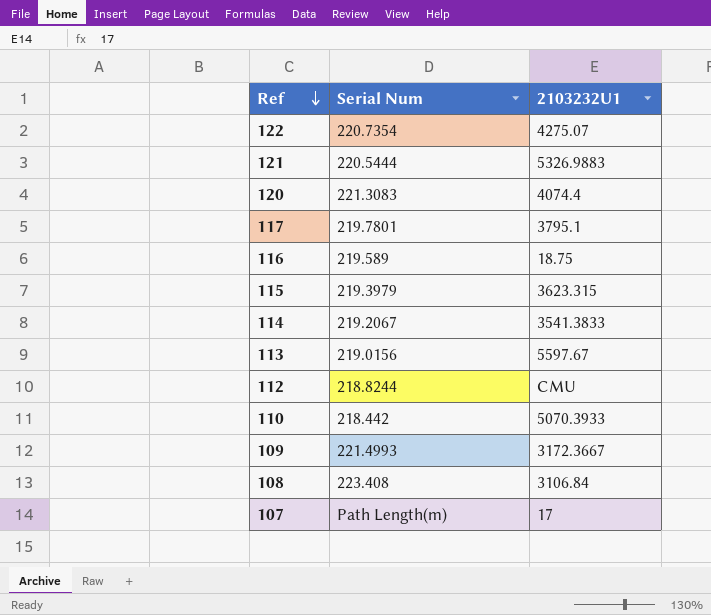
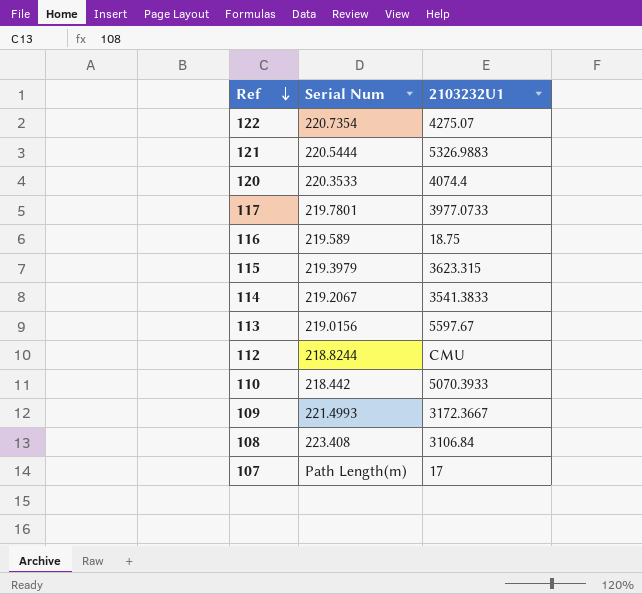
120 | Serial Num: 221.3083 -> 220.3533
117 | 2103232U1: 3795.1 -> 3977.0733

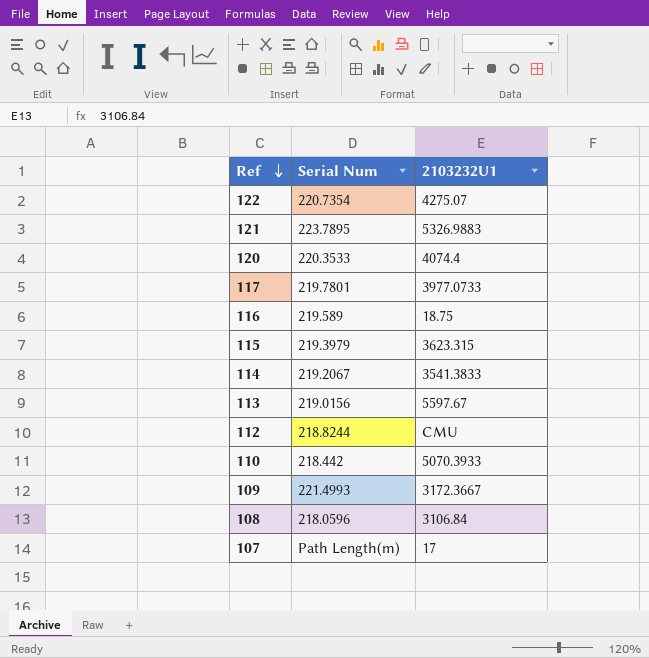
121 | Serial Num: 220.5444 -> 223.7895
108 | Serial Num: 223.408 -> 218.0596

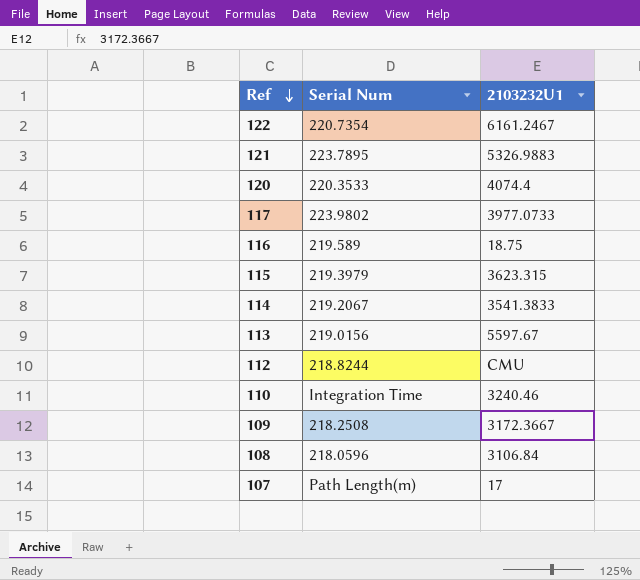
122 | 2103232U1: 4275.07 -> 6161.2467
117 | Serial Num: 219.7801 -> 223.9802
110 | Serial Num: 218.442 -> Integration Time
110 | 2103232U1: 5070.3933 -> 3240.46
109 | Serial Num: 221.4993 -> 218.2508

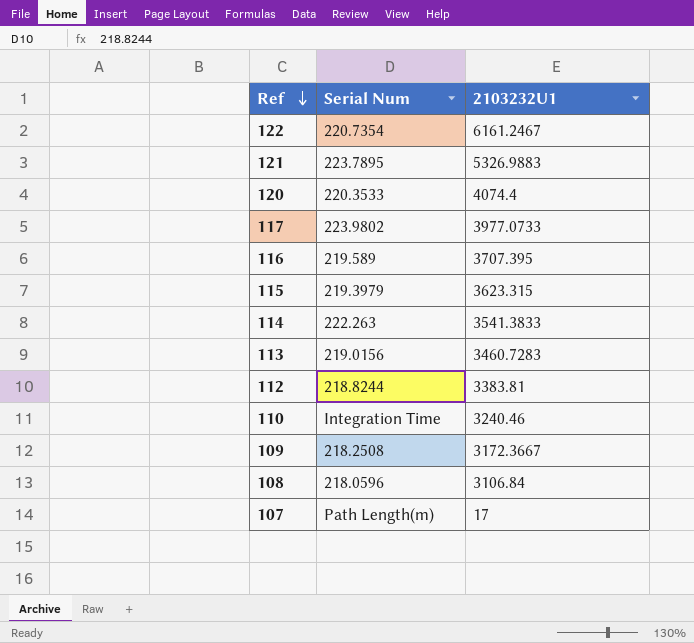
116 | 2103232U1: 18.75 -> 3707.395
114 | Serial Num: 219.2067 -> 222.263
113 | 2103232U1: 5597.67 -> 3460.7283
112 | 2103232U1: CMU -> 3383.81

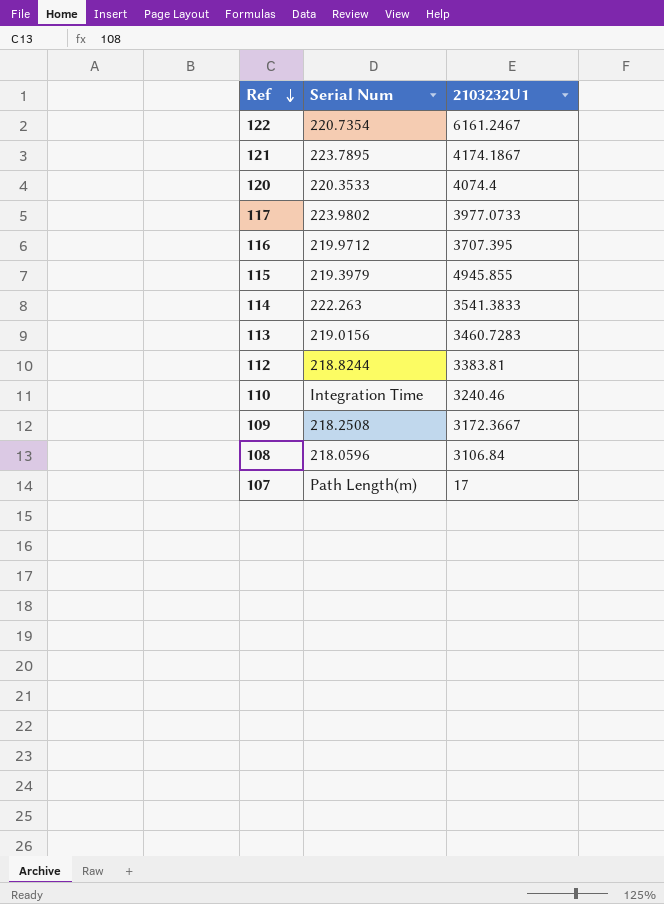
121 | 2103232U1: 5326.9883 -> 4174.1867
116 | Serial Num: 219.589 -> 219.9712
115 | 2103232U1: 3623.315 -> 4945.855

